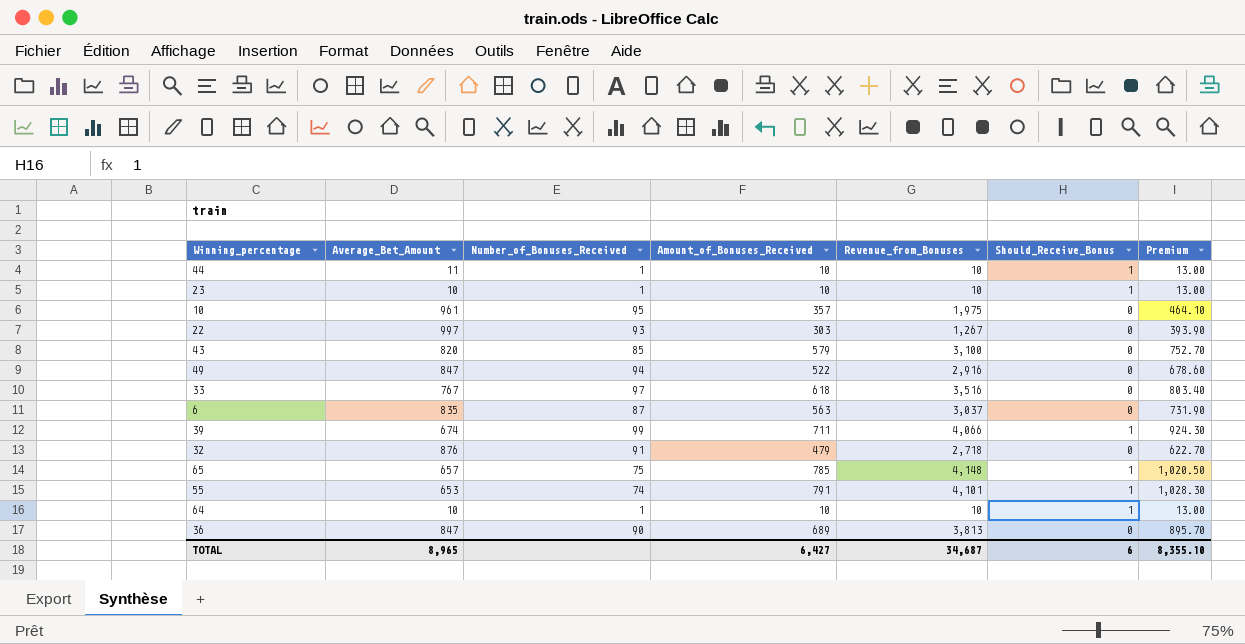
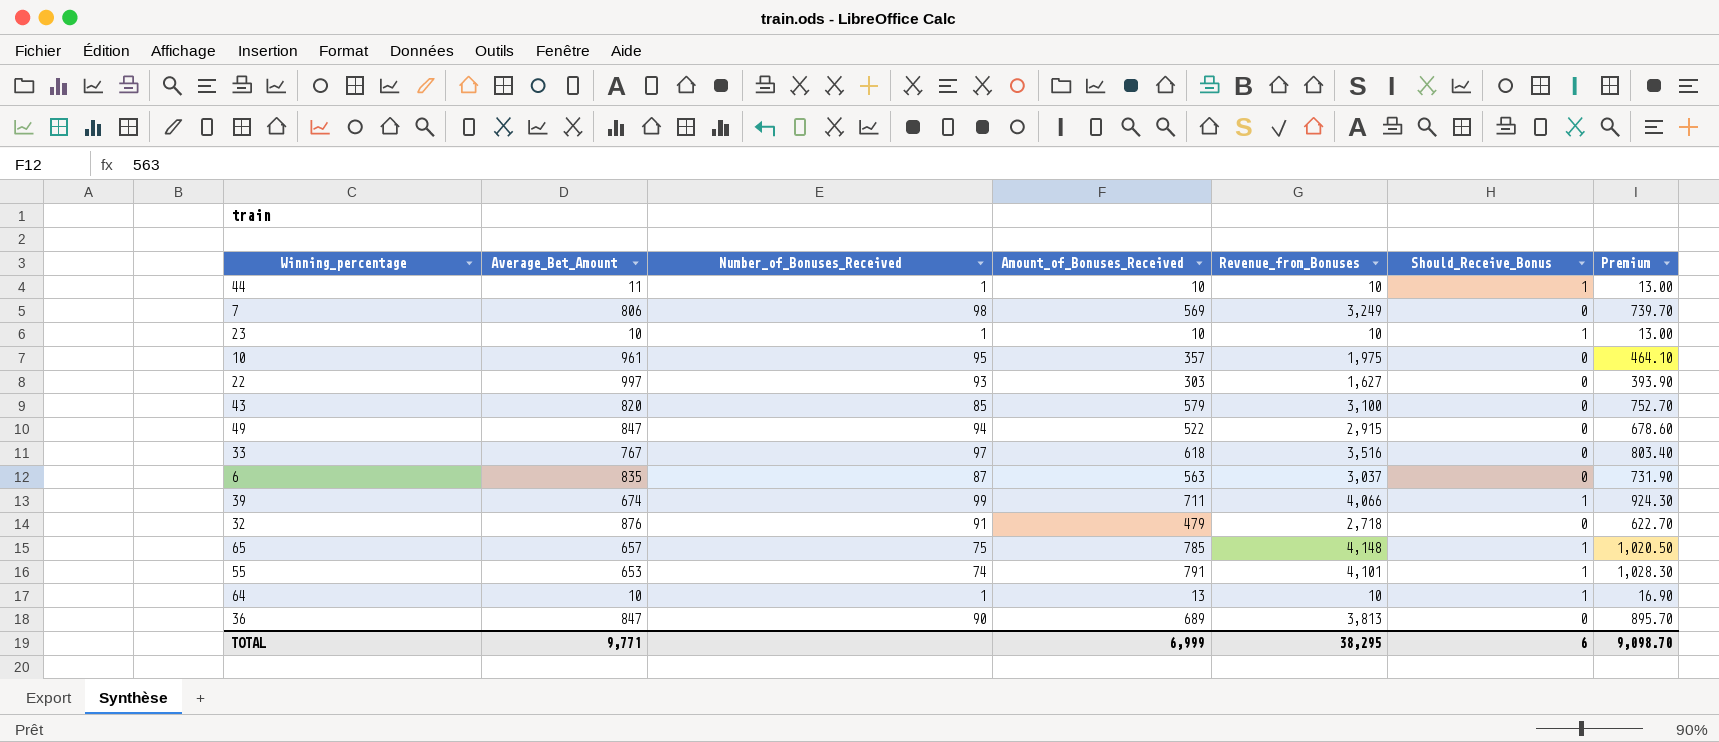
row 7: none -> 806 | 98 | 569 | 3,249 | 0 | 739.70
22 | Revenue_from_Bonuses: 1,267 -> 1,627
49 | Revenue_from_Bonuses: 2,916 -> 2,915
64 | Amount_of_Bonuses_Received: 10 -> 13
64 | Premium: 13.00 -> 16.90
TOTAL | Average_Bet_Amount: 8,965 -> 9,771
TOTAL | Amount_of_Bonuses_Received: 6,427 -> 6,999
TOTAL | Revenue_from_Bonuses: 34,687 -> 38,295
TOTAL | Premium: 8,355.10 -> 9,098.70

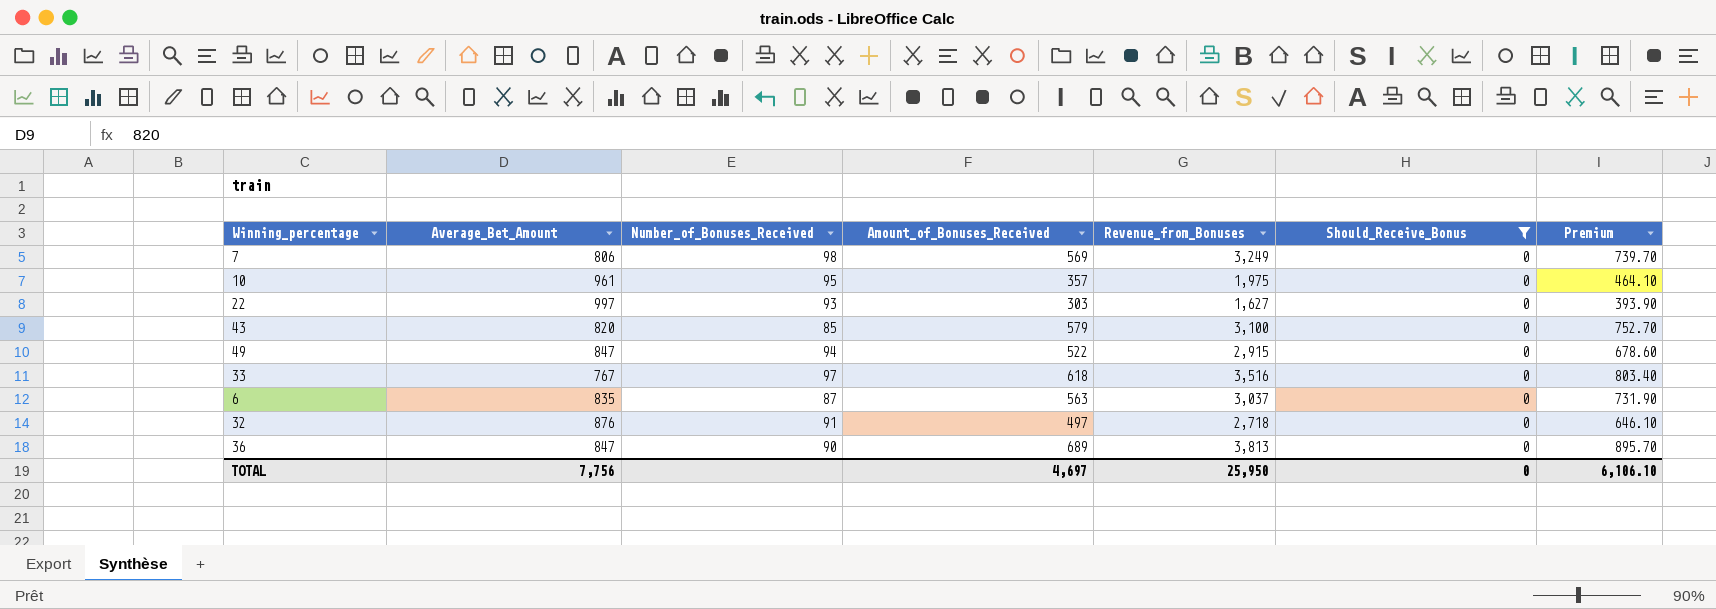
filter: none -> Should_Receive_Bonus = 0
32 | Amount_of_Bonuses_Received: 479 -> 497
32 | Premium: 622.70 -> 646.10
TOTAL | Average_Bet_Amount: 9,771 -> 7,756
TOTAL | Amount_of_Bonuses_Received: 6,999 -> 4,697
TOTAL | Revenue_from_Bonuses: 38,295 -> 25,950
TOTAL | Should_Receive_Bonus: 6 -> 0
TOTAL | Premium: 9,098.70 -> 6,106.10

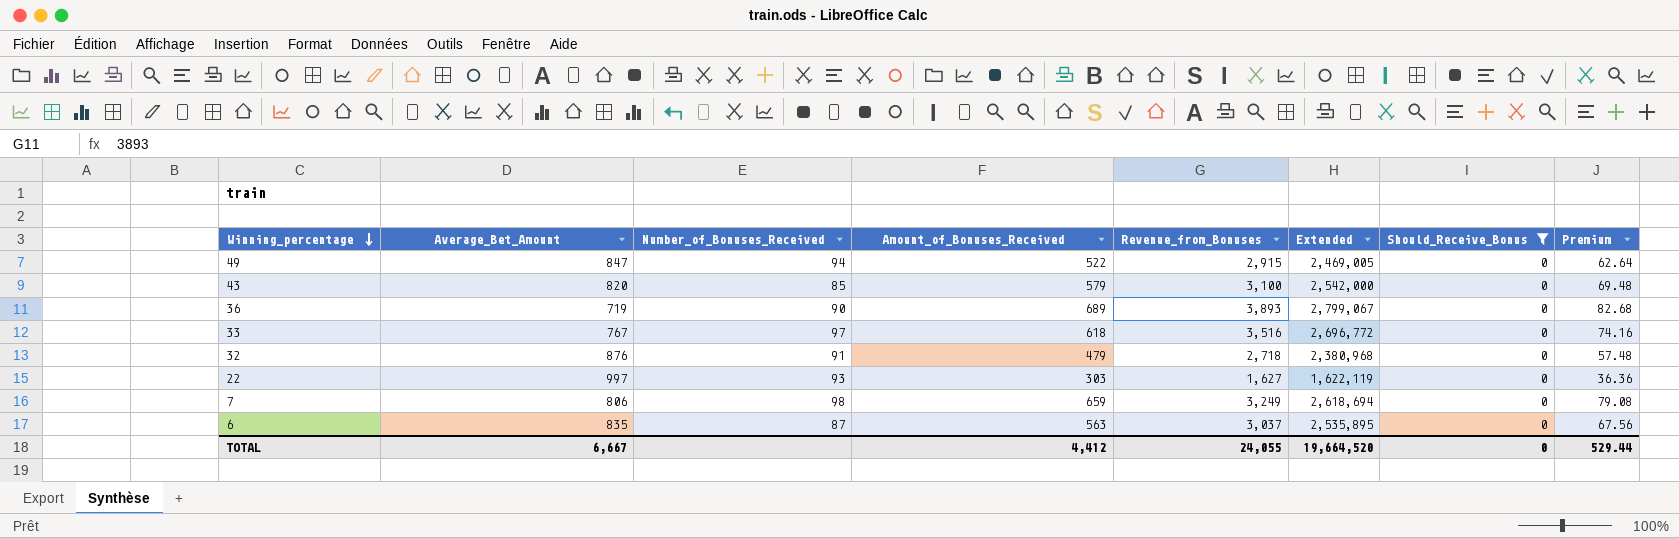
row order: none -> Winning_percentage descending
column Extended | formula: none -> [Average_Bet_Amount] * [Revenue_from_Bonuses]
column Premium | formula: [Amount_of_Bonuses_Received] * 1.3 -> [Amount_of_Bonuses_Received] * 0.12
row 10: 961 | 95 | 357 | 1,975 | 0 | 464.10 -> none
36 | Average_Bet_Amount: 847 -> 719
36 | Revenue_from_Bonuses: 3,813 -> 3,893
32 | Amount_of_Bonuses_Received: 497 -> 479
7 | Amount_of_Bonuses_Received: 569 -> 659
TOTAL | Average_Bet_Amount: 7,756 -> 6,667
TOTAL | Amount_of_Bonuses_Received: 4,697 -> 4,412
TOTAL | Revenue_from_Bonuses: 25,950 -> 24,055
TOTAL | Premium: 6,106.10 -> 529.44

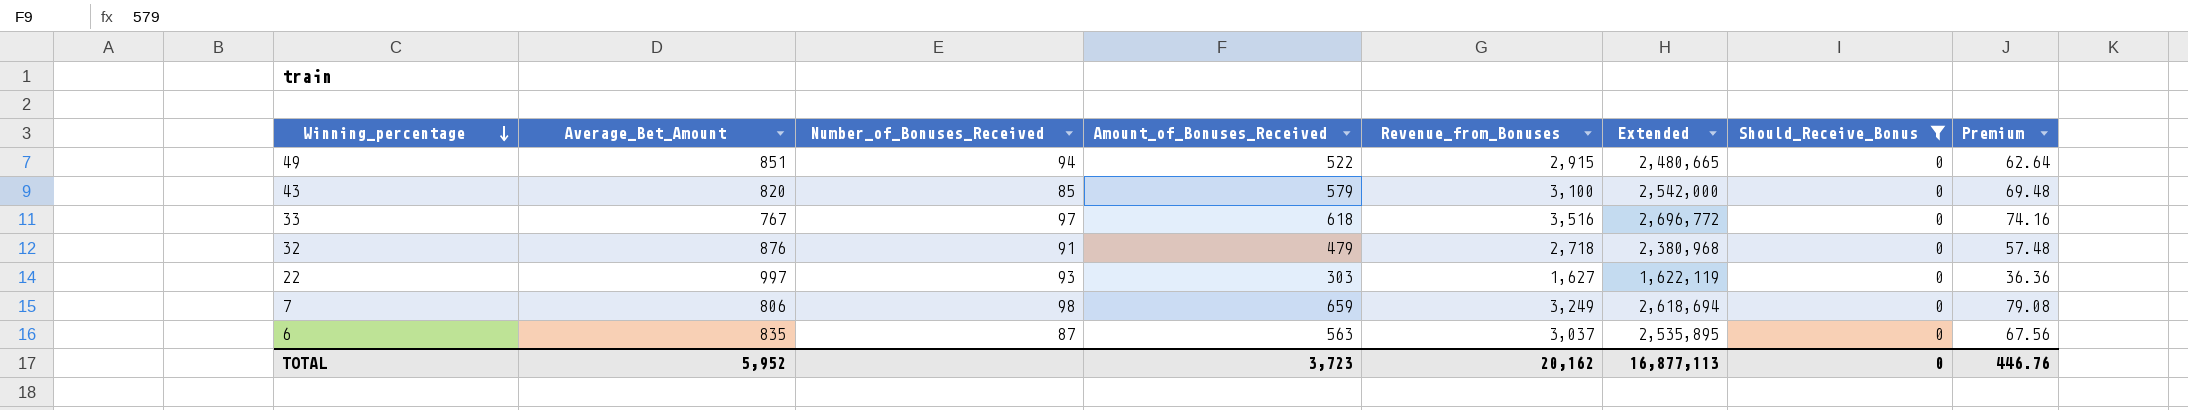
row 36: 719 | 90 | 689 | 3,893 | 2,799,067 | 0 | 82.68 -> none
49 | Average_Bet_Amount: 847 -> 851
49 | Extended: 2,469,005 -> 2,480,665
TOTAL | Average_Bet_Amount: 6,667 -> 5,952
TOTAL | Amount_of_Bonuses_Received: 4,412 -> 3,723
TOTAL | Revenue_from_Bonuses: 24,055 -> 20,162
TOTAL | Extended: 19,664,520 -> 16,877,113
TOTAL | Premium: 529.44 -> 446.76

